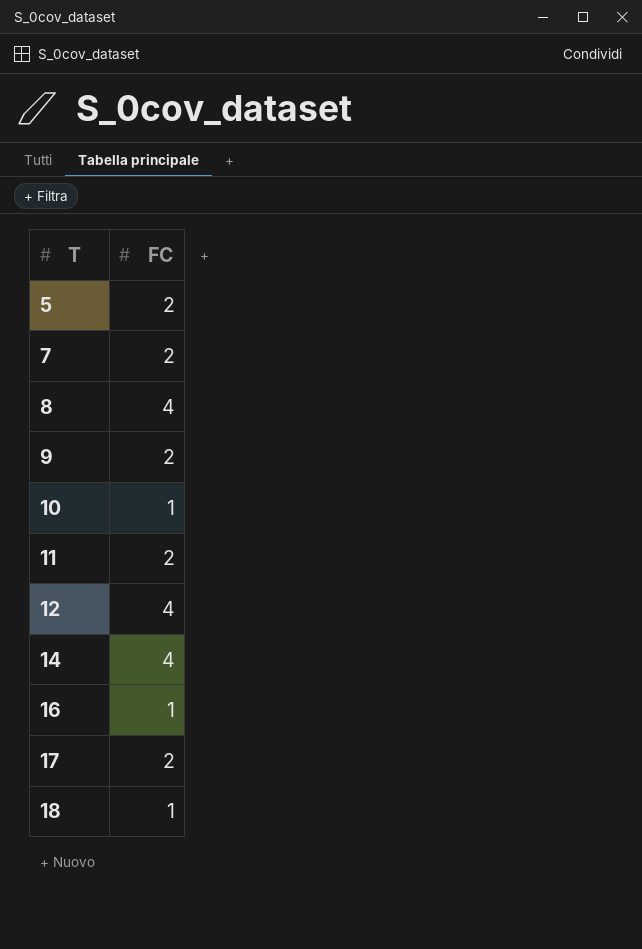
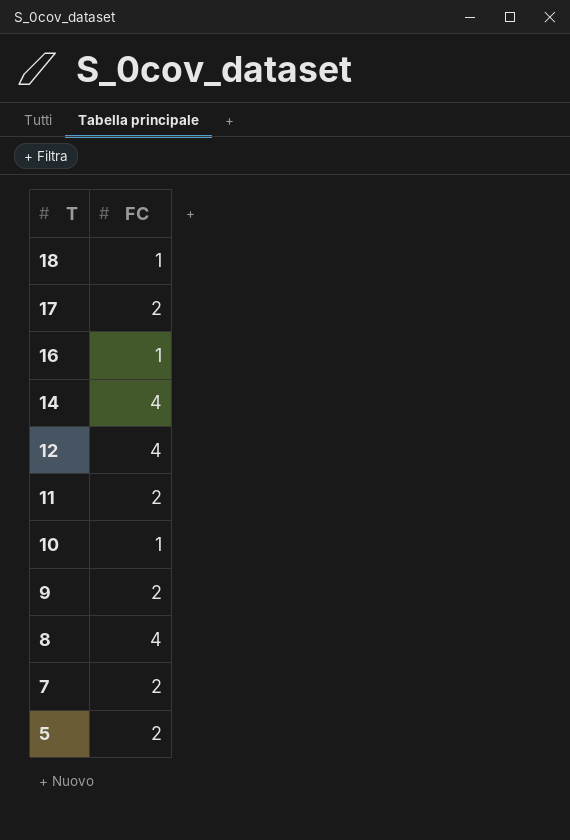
row order: T ascending -> T descending

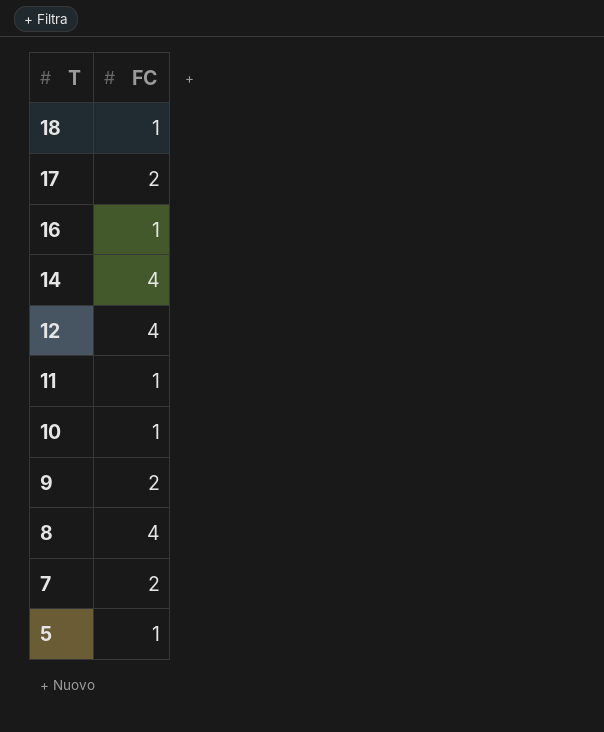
11 | FC: 2 -> 1
5 | FC: 2 -> 1

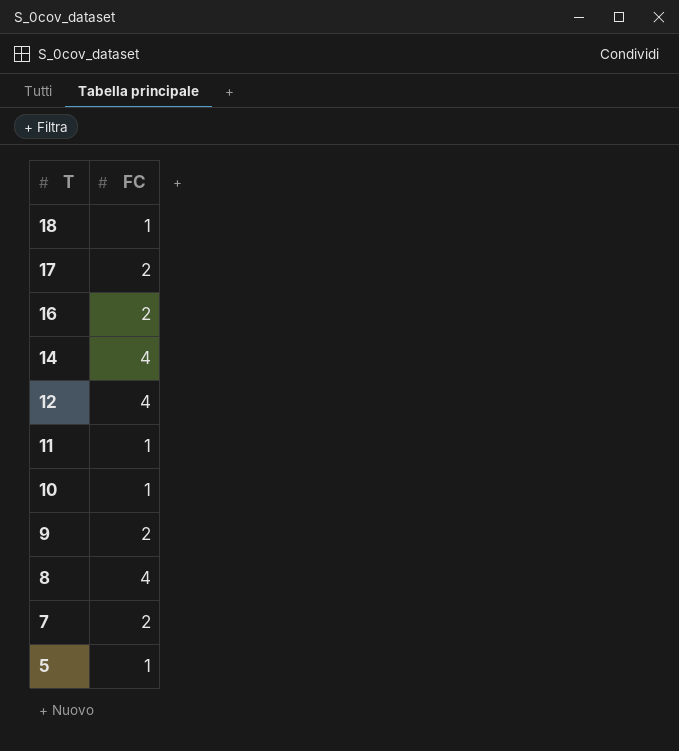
16 | FC: 1 -> 2

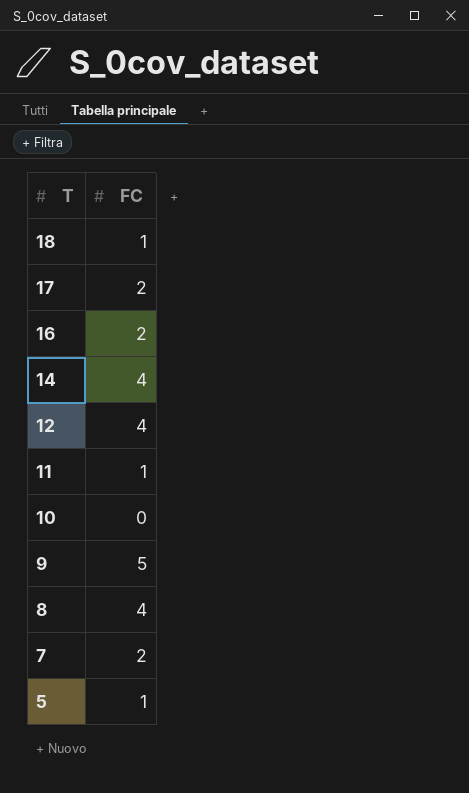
10 | FC: 1 -> 0
9 | FC: 2 -> 5

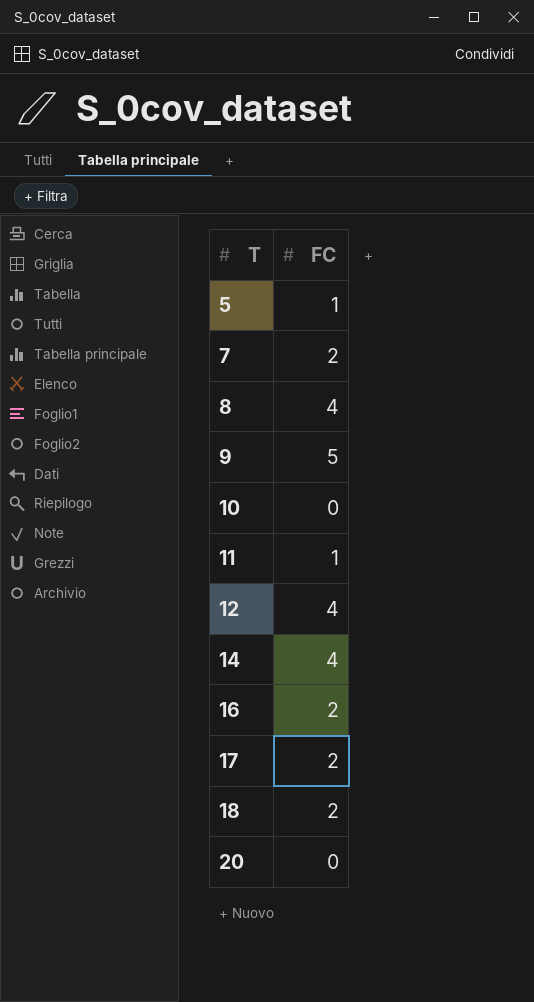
row order: T descending -> T ascending
18 | FC: 1 -> 2
row 20: none -> 0

